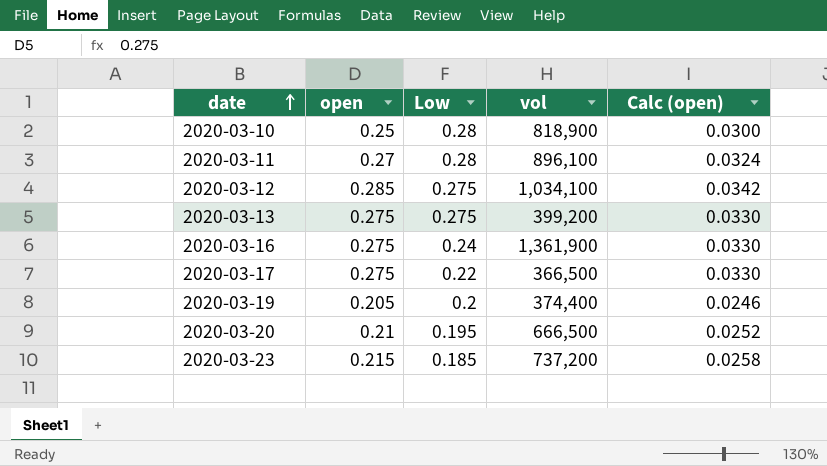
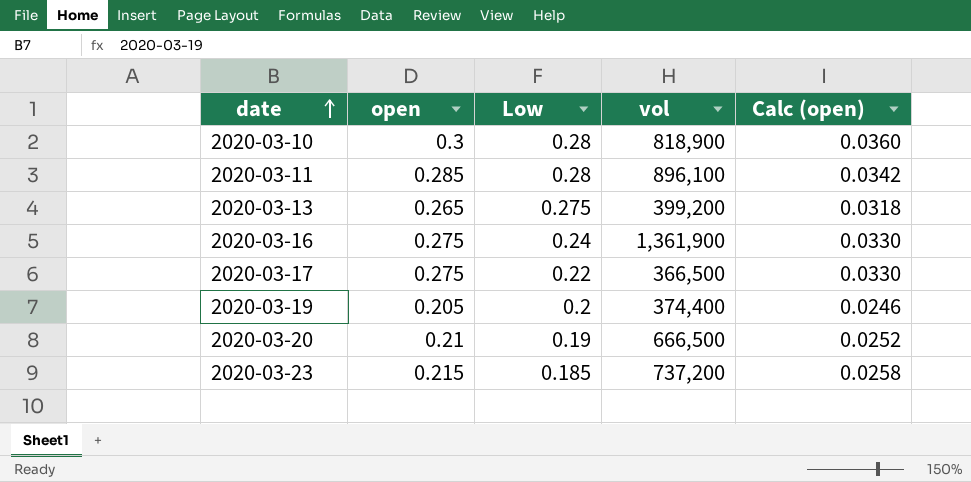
row 2020-03-12: 0.285 | 0.275 | 1,034,100 | 0.0342 -> none
2020-03-10 | open: 0.25 -> 0.3
2020-03-10 | Calc (open): 0.0300 -> 0.0360
2020-03-11 | open: 0.27 -> 0.285
2020-03-11 | Calc (open): 0.0324 -> 0.0342
2020-03-13 | open: 0.275 -> 0.265
2020-03-13 | Calc (open): 0.0330 -> 0.0318
2020-03-20 | Low: 0.195 -> 0.19

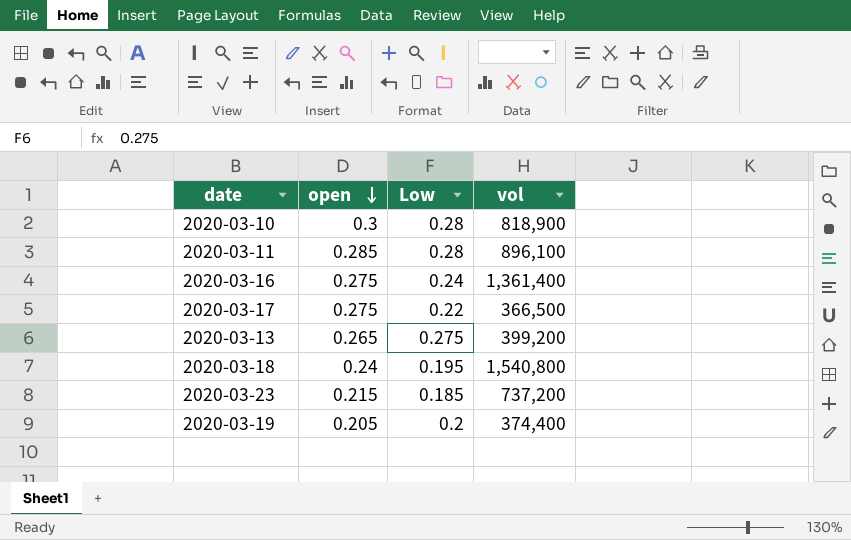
row order: date ascending -> open descending
column Calc (open) | formula: [open] * 0.12 -> none
row 2020-03-20: 0.21 | 0.19 | 666,500 | 0.0252 -> none
2020-03-16 | vol: 1,361,900 -> 1,361,400
row 2020-03-18: none -> 0.24 | 0.195 | 1,540,800

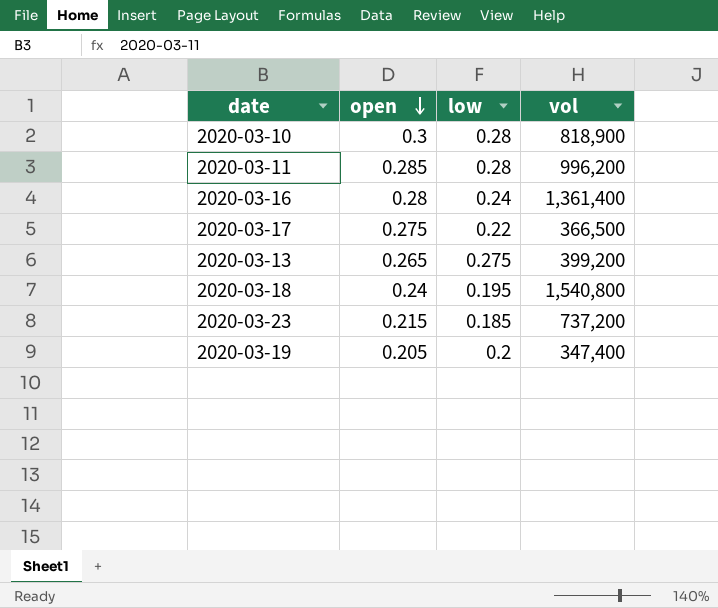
column name: Low -> low
2020-03-11 | vol: 896,100 -> 996,200
2020-03-16 | open: 0.275 -> 0.28
2020-03-19 | vol: 374,400 -> 347,400

